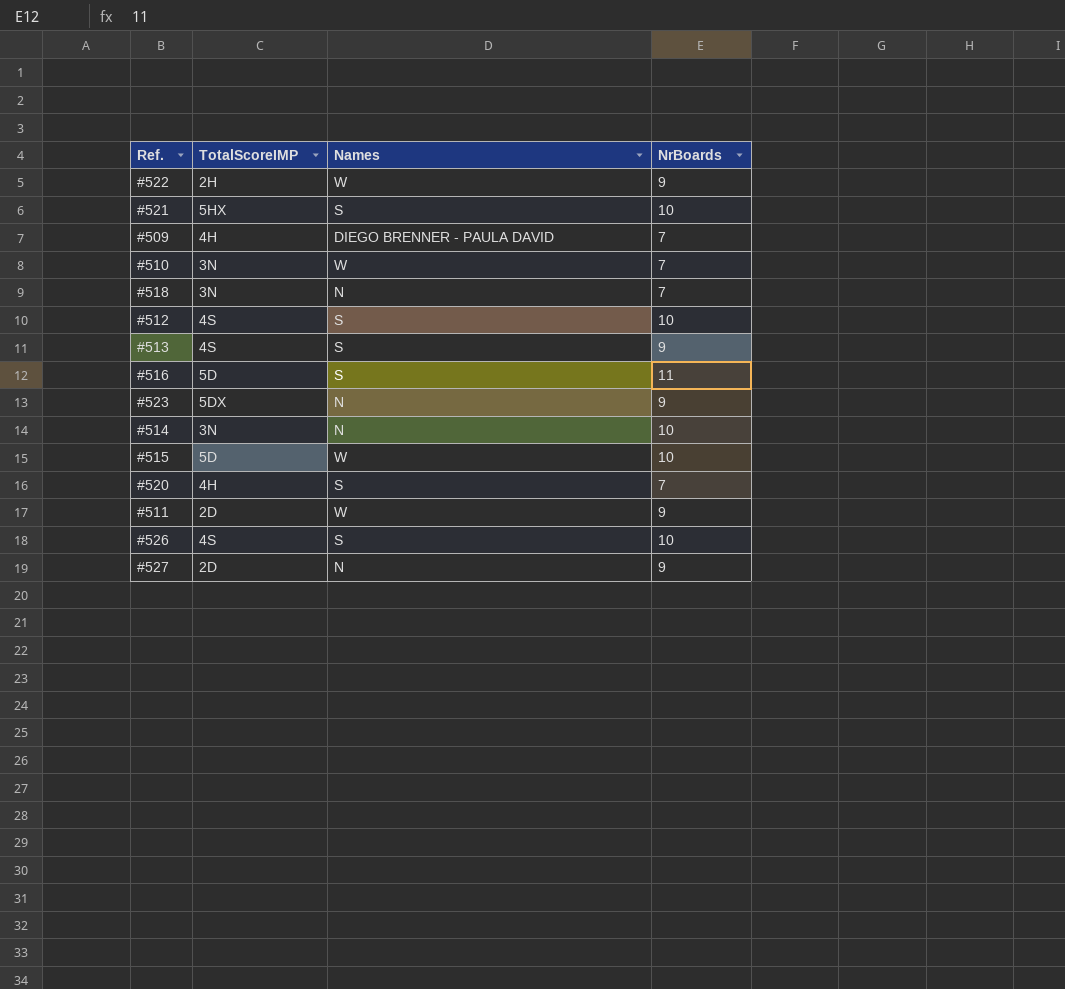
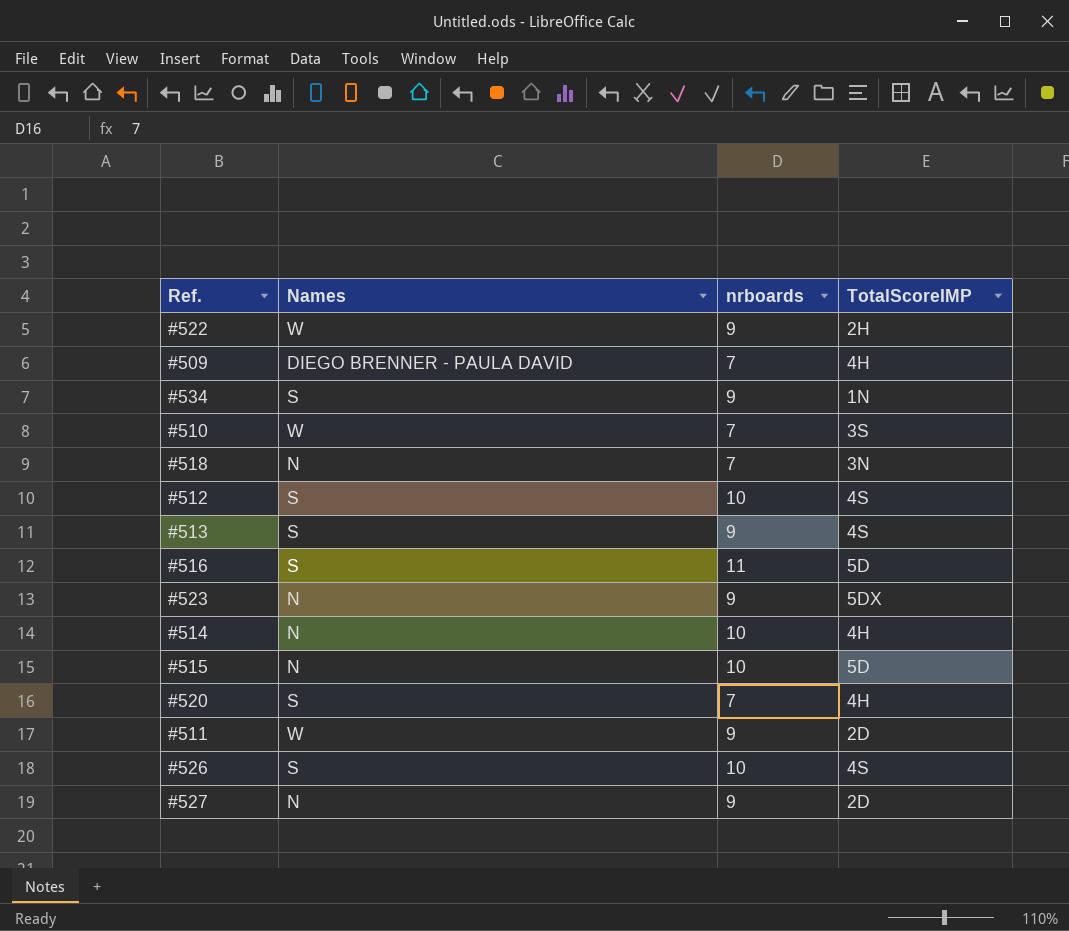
column name: NrBoards -> nrboards
column TotalScoreIMP | position: 2 -> 4
row #521: 5HX | S | 10 -> none
row #534: none -> S | 9 | 1N
#510 | TotalScoreIMP: 3N -> 3S
#514 | TotalScoreIMP: 3N -> 4H
#515 | Names: W -> N

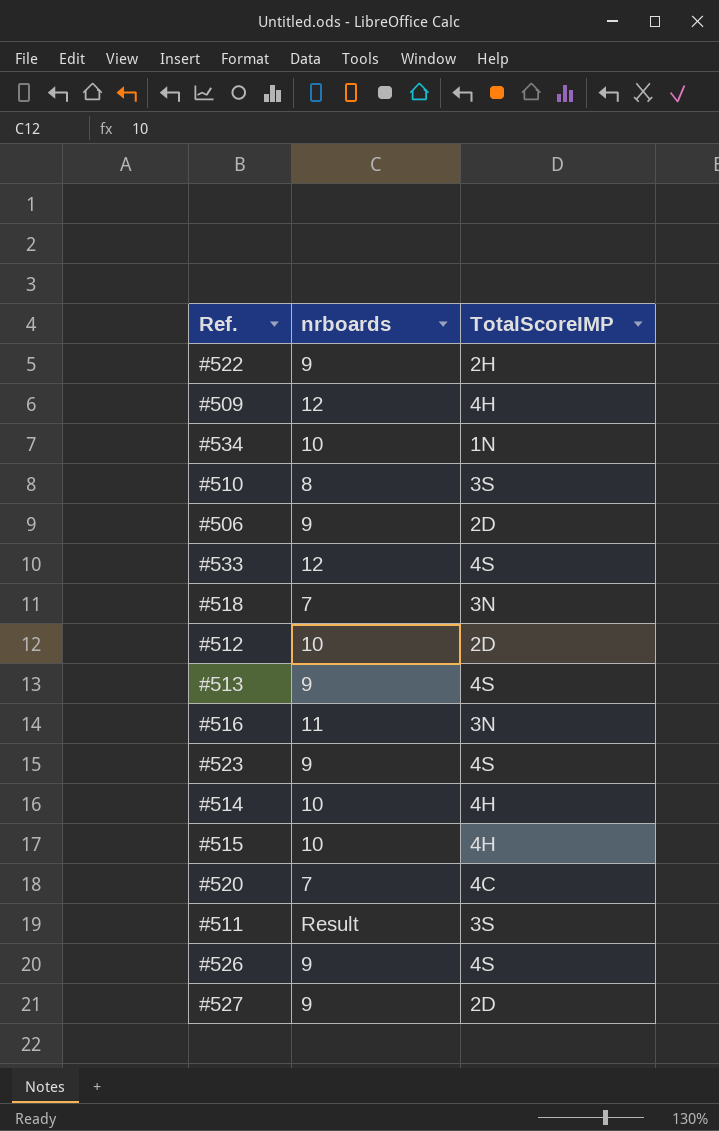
column Names | position: 2 -> none
#509 | nrboards: 7 -> 12
#534 | nrboards: 9 -> 10
#510 | nrboards: 7 -> 8
row #506: none -> 9 | 2D
row #533: none -> 12 | 4S
#512 | TotalScoreIMP: 4S -> 2D
#516 | TotalScoreIMP: 5D -> 3N
#523 | TotalScoreIMP: 5DX -> 4S
#515 | TotalScoreIMP: 5D -> 4H
#520 | TotalScoreIMP: 4H -> 4C
#511 | nrboards: 9 -> Result
#511 | TotalScoreIMP: 2D -> 3S
#526 | nrboards: 10 -> 9

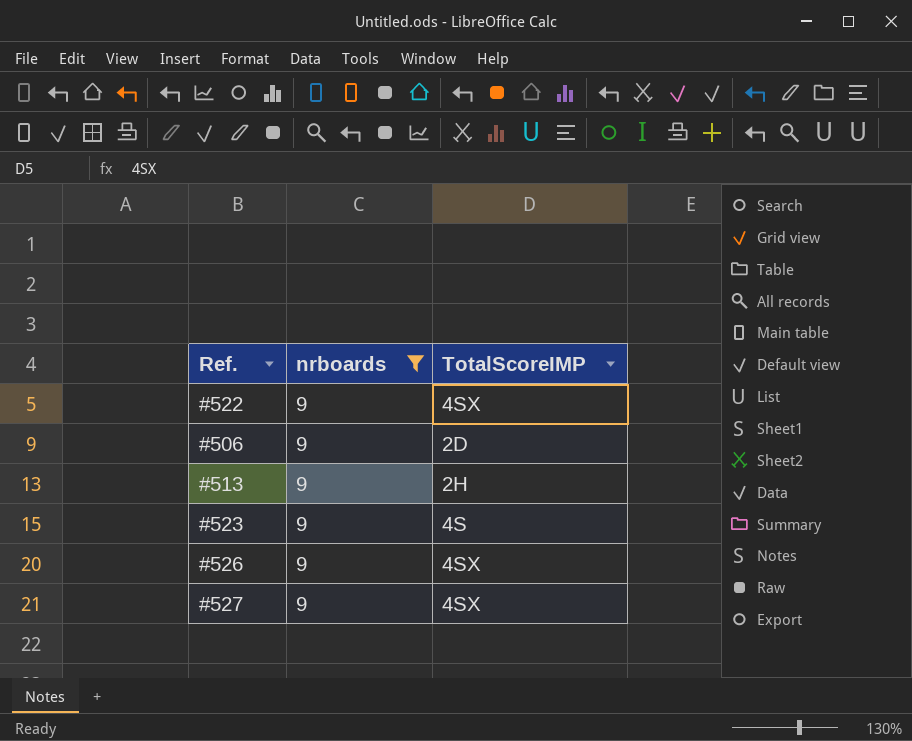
filter: none -> nrboards = 9
#522 | TotalScoreIMP: 2H -> 4SX
#513 | TotalScoreIMP: 4S -> 2H
#526 | TotalScoreIMP: 4S -> 4SX
#527 | TotalScoreIMP: 2D -> 4SX

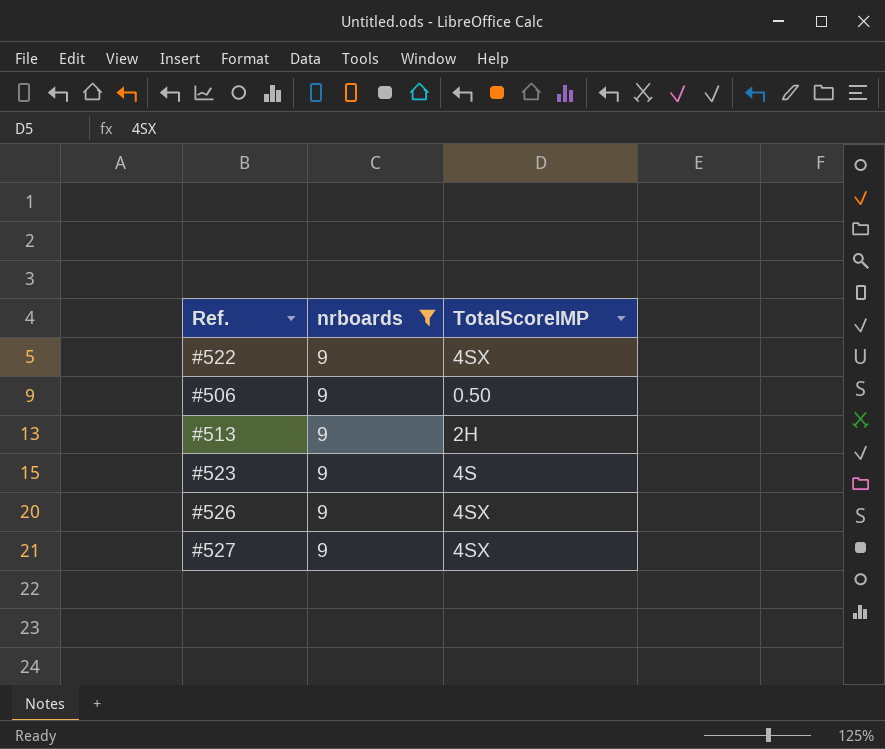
#506 | TotalScoreIMP: 2D -> 0.50

